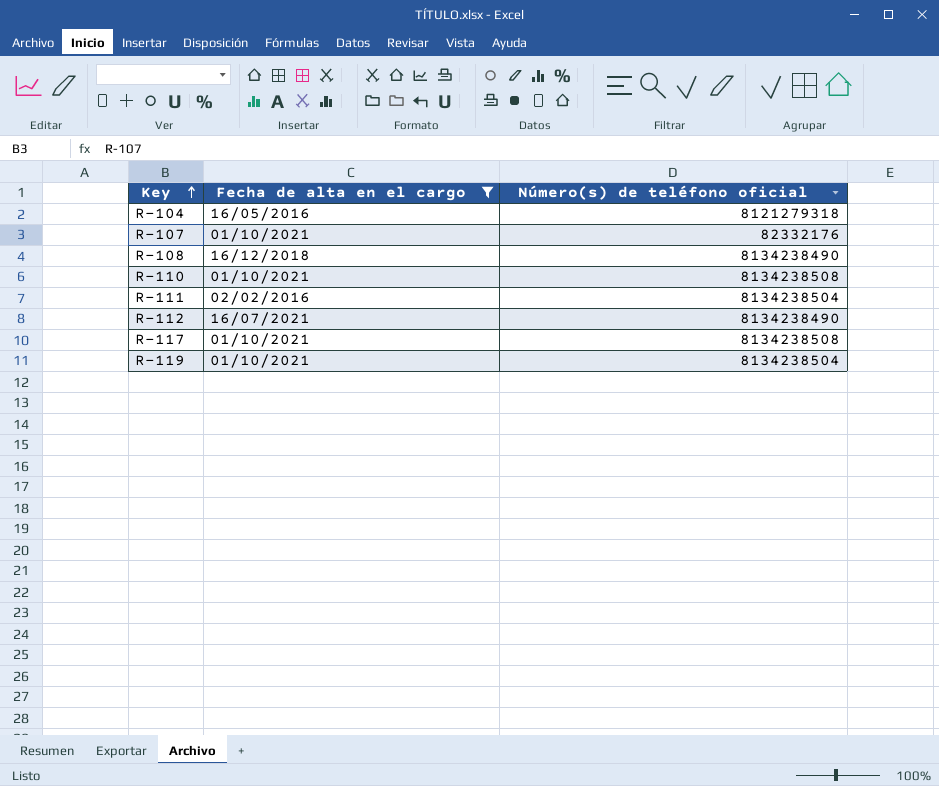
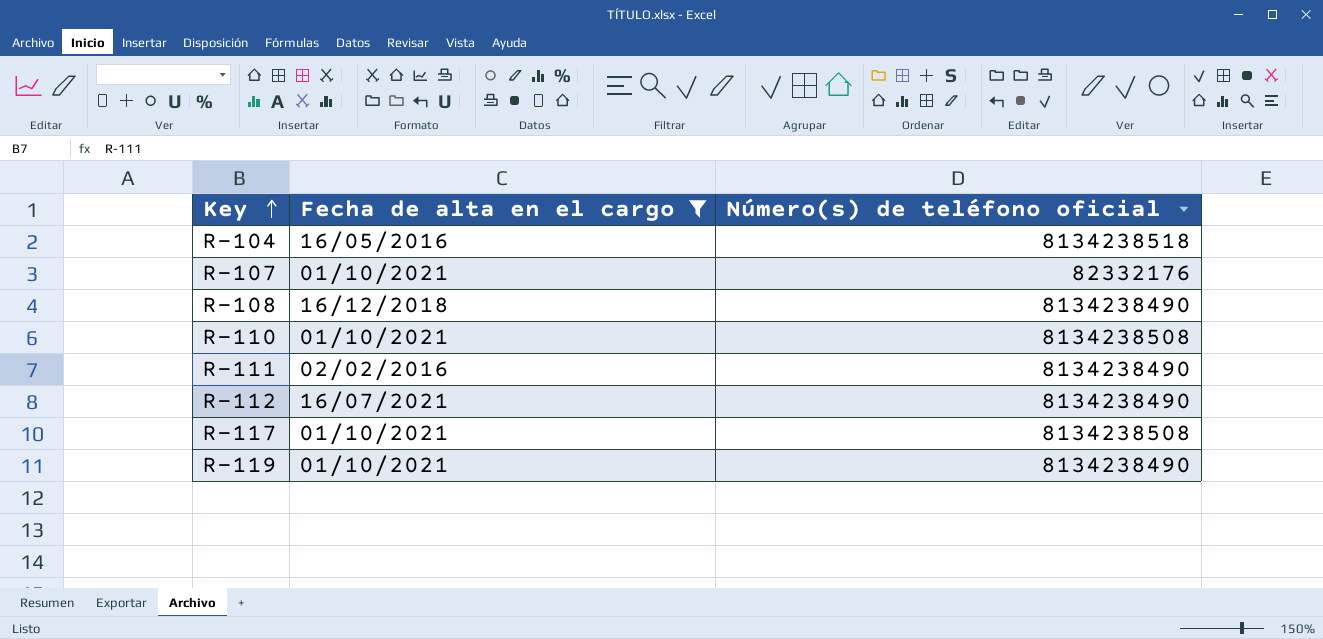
R-104 | Número(s) de teléfono oficial: 8121279318 -> 8134238518
R-111 | Número(s) de teléfono oficial: 8134238504 -> 8134238490
R-119 | Número(s) de teléfono oficial: 8134238504 -> 8134238490

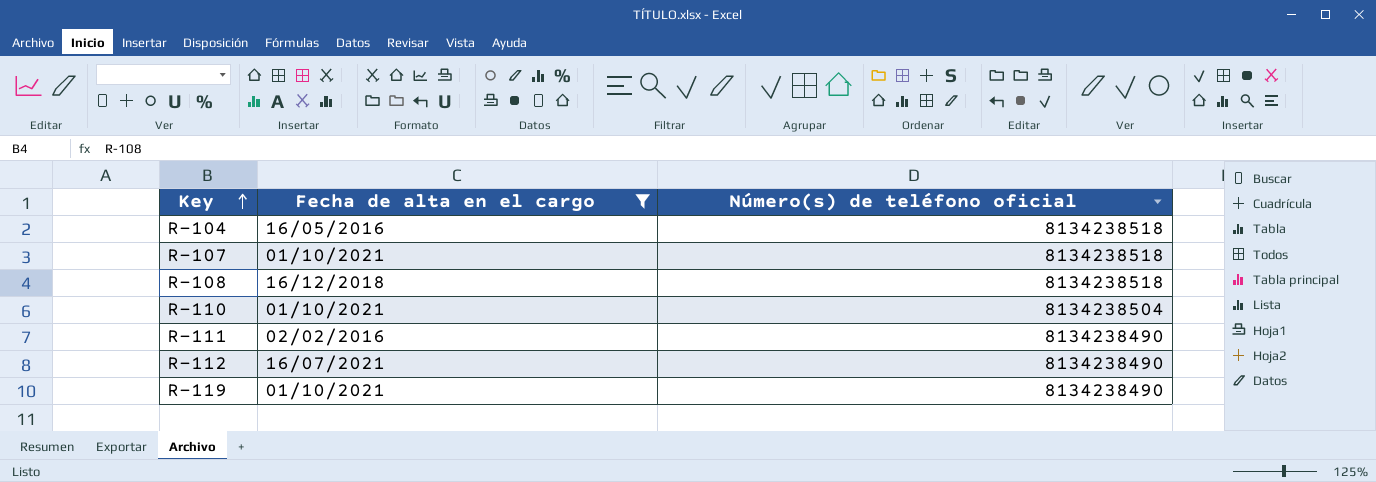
row R-117: 01/10/2021 | 8134238508 -> none
R-107 | Número(s) de teléfono oficial: 82332176 -> 8134238518
R-108 | Número(s) de teléfono oficial: 8134238490 -> 8134238518
R-110 | Número(s) de teléfono oficial: 8134238508 -> 8134238504

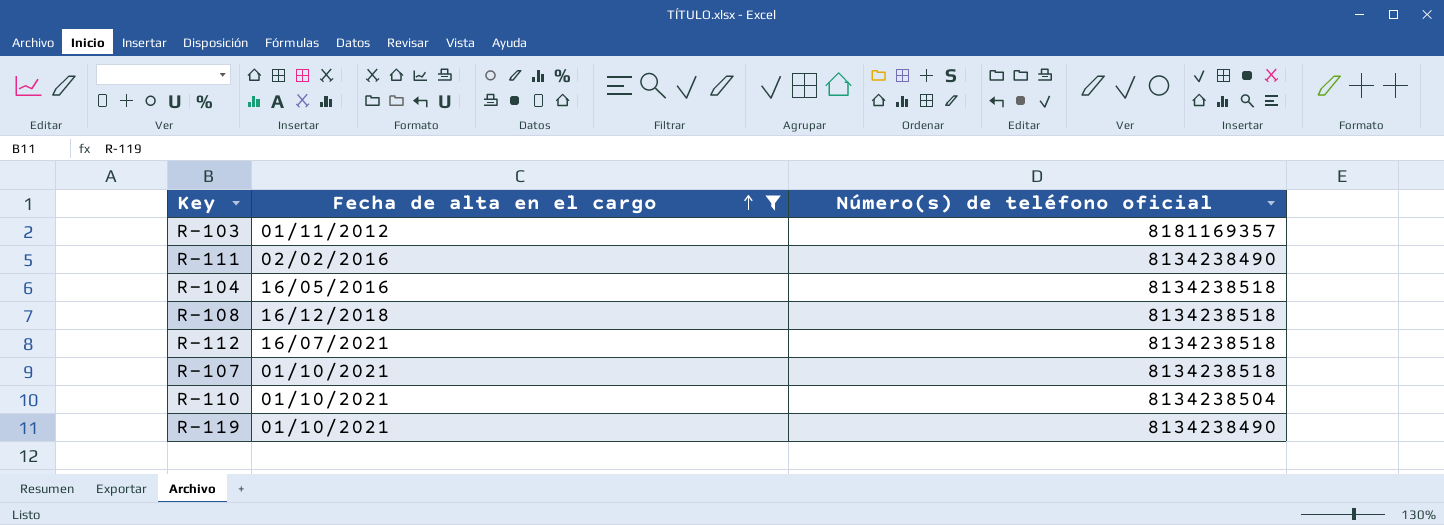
row order: Key ascending -> Fecha de alta en el cargo ascending
row R-103: none -> 01/11/2012 | 8181169357
R-112 | Número(s) de teléfono oficial: 8134238490 -> 8134238518

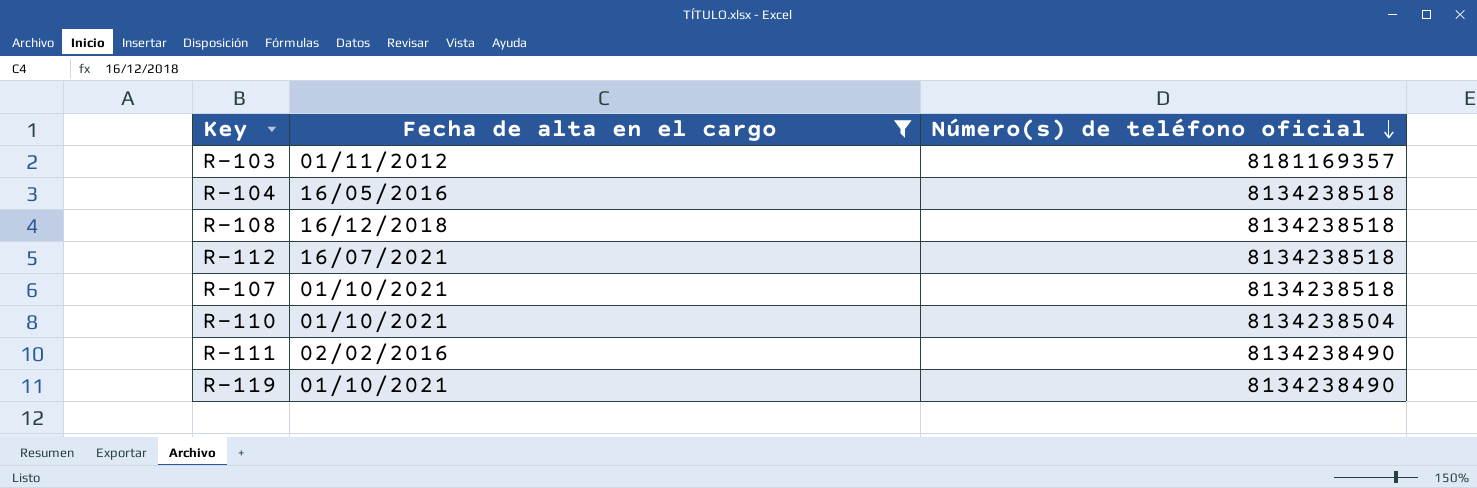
row order: Fecha de alta en el cargo ascending -> Número(s) de teléfono oficial descending

